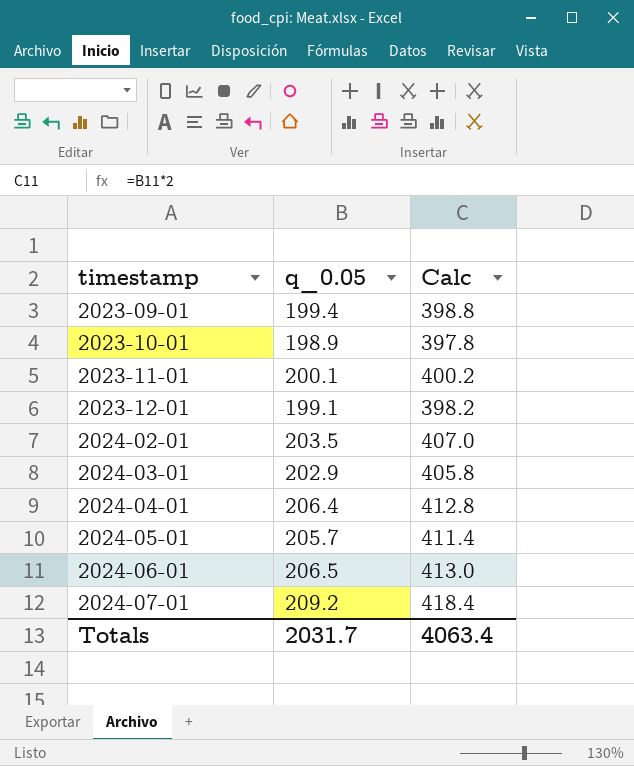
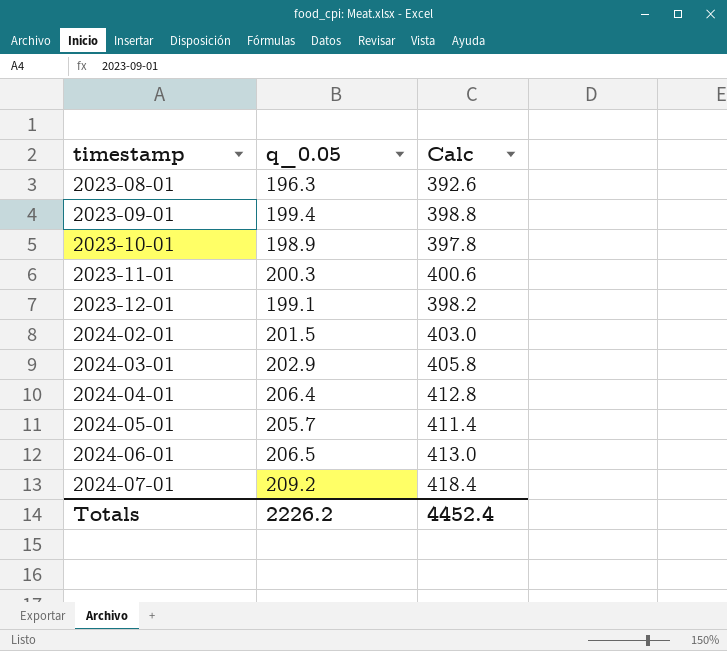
row 2023-08-01: none -> 196.3 | 392.6
2023-11-01 | q_0.05: 200.1 -> 200.3
2023-11-01 | Calc: 400.2 -> 400.6
2024-02-01 | q_0.05: 203.5 -> 201.5
2024-02-01 | Calc: 407.0 -> 403.0
Totals | q_0.05: 2031.7 -> 2226.2
Totals | Calc: 4063.4 -> 4452.4

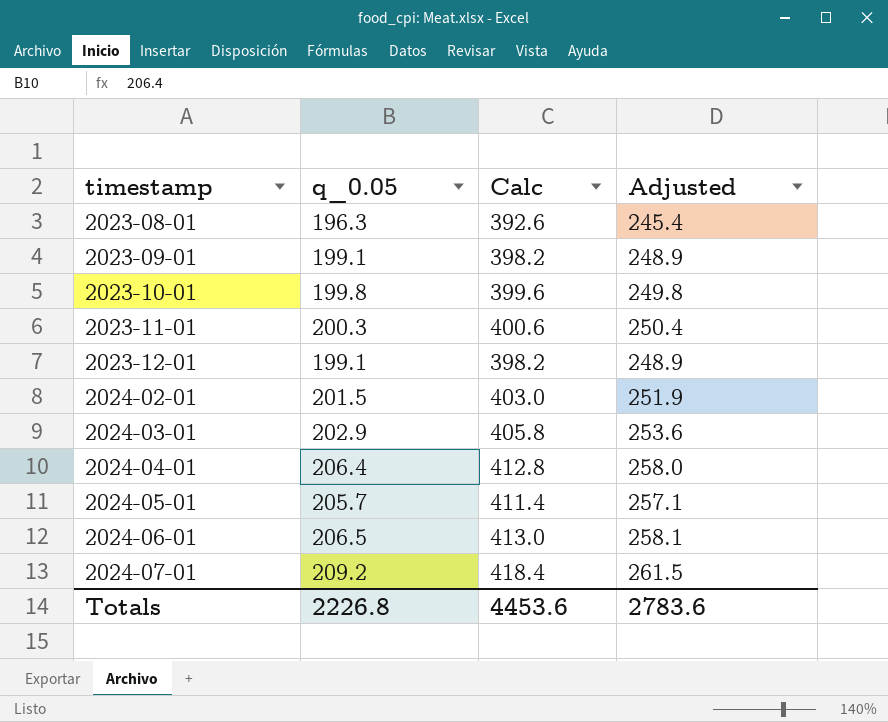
column Adjusted | formula: none -> [q_0.05] * 1.25
2023-09-01 | q_0.05: 199.4 -> 199.1
2023-09-01 | Calc: 398.8 -> 398.2
2023-10-01 | q_0.05: 198.9 -> 199.8
2023-10-01 | Calc: 397.8 -> 399.6
Totals | q_0.05: 2226.2 -> 2226.8
Totals | Calc: 4452.4 -> 4453.6

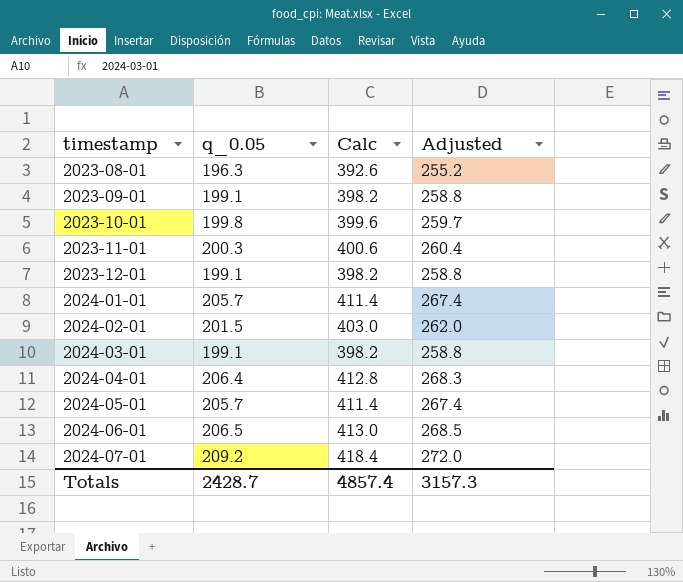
column Adjusted | formula: [q_0.05] * 1.25 -> [q_0.05] * 1.3
row 2024-01-01: none -> 205.7 | 411.4 | 267.4
2024-03-01 | q_0.05: 202.9 -> 199.1
2024-03-01 | Calc: 405.8 -> 398.2
Totals | q_0.05: 2226.8 -> 2428.7
Totals | Calc: 4453.6 -> 4857.4
Totals | Adjusted: 2783.6 -> 3157.3

